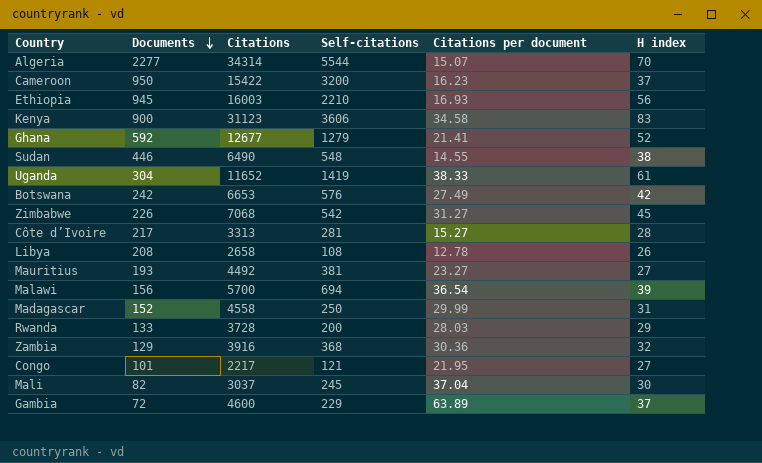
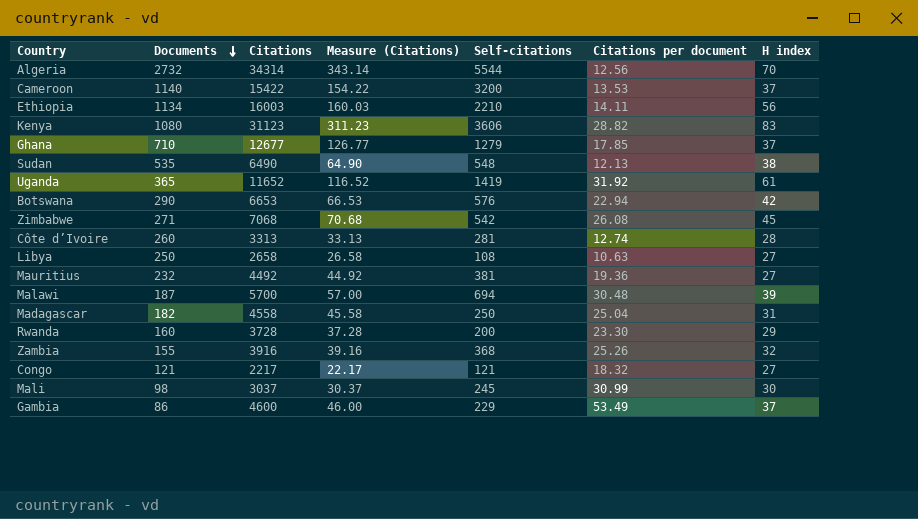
column Measure (Citations) | formula: none -> [Citations] * 0.01
Algeria | Documents: 2277 -> 2732
Algeria | Citations per document: 15.07 -> 12.56
Cameroon | Documents: 950 -> 1140
Cameroon | Citations per document: 16.23 -> 13.53
Ethiopia | Documents: 945 -> 1134
Ethiopia | Citations per document: 16.93 -> 14.11
Kenya | Documents: 900 -> 1080
Kenya | Citations per document: 34.58 -> 28.82
Ghana | Documents: 592 -> 710
Ghana | Citations per document: 21.41 -> 17.85
Ghana | H index: 52 -> 37
Sudan | Documents: 446 -> 535
Sudan | Citations per document: 14.55 -> 12.13
Uganda | Documents: 304 -> 365
Uganda | Citations per document: 38.33 -> 31.92
Botswana | Documents: 242 -> 290
Botswana | Citations per document: 27.49 -> 22.94
Zimbabwe | Documents: 226 -> 271
Zimbabwe | Citations per document: 31.27 -> 26.08
Côte d’Ivoire | Documents: 217 -> 260
Côte d’Ivoire | Citations per document: 15.27 -> 12.74
Libya | Documents: 208 -> 250
Libya | Citations per document: 12.78 -> 10.63
Libya | H index: 26 -> 27
Mauritius | Documents: 193 -> 232
Mauritius | Citations per document: 23.27 -> 19.36
Malawi | Documents: 156 -> 187
Malawi | Citations per document: 36.54 -> 30.48
Madagascar | Documents: 152 -> 182
Madagascar | Citations per document: 29.99 -> 25.04
Rwanda | Documents: 133 -> 160
Rwanda | Citations per document: 28.03 -> 23.30
Zambia | Documents: 129 -> 155
Zambia | Citations per document: 30.36 -> 25.26
Congo | Documents: 101 -> 121
Congo | Citations per document: 21.95 -> 18.32
Mali | Documents: 82 -> 98
Mali | Citations per document: 37.04 -> 30.99
Gambia | Documents: 72 -> 86
Gambia | Citations per document: 63.89 -> 53.49

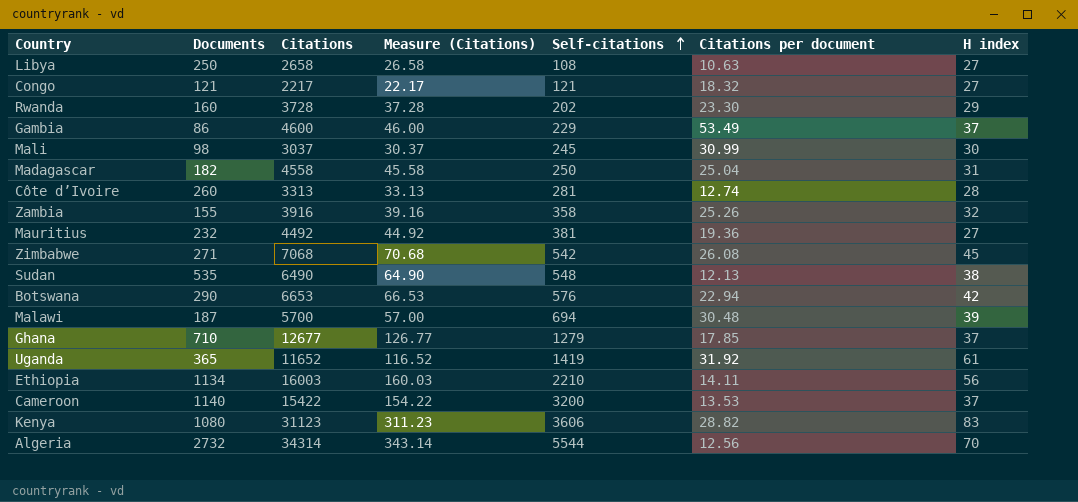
row order: Documents descending -> Self-citations ascending
Rwanda | Self-citations: 200 -> 202
Zambia | Self-citations: 368 -> 358

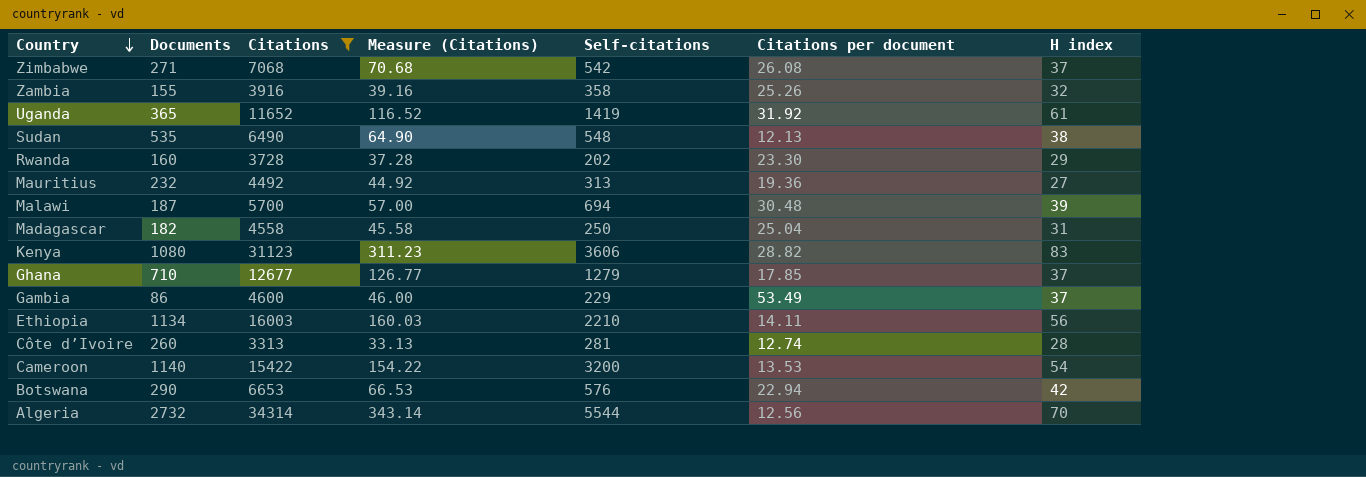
filter: none -> Citations >= 3313
row order: Self-citations ascending -> Country descending
Zimbabwe | H index: 45 -> 37
Mauritius | Self-citations: 381 -> 313
Cameroon | H index: 37 -> 54

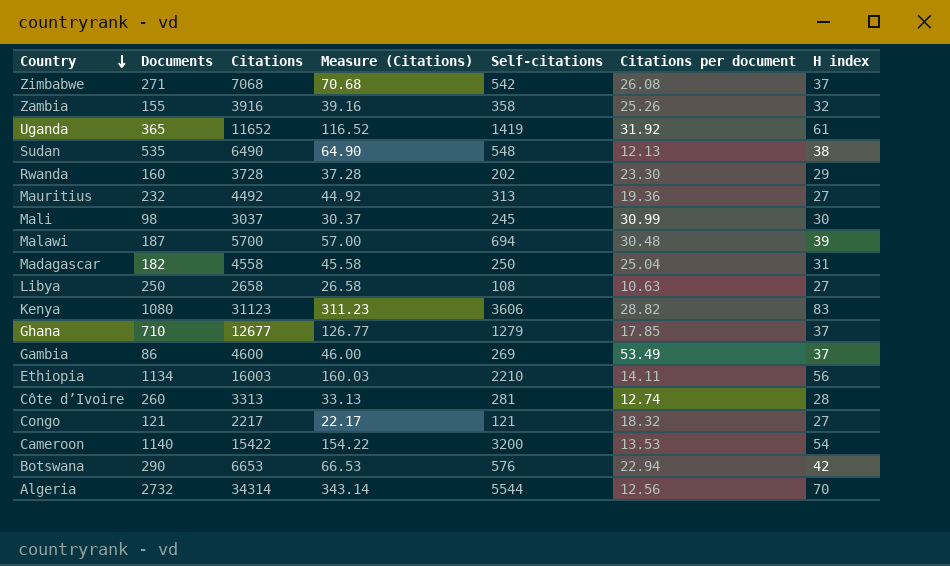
filter: Citations >= 3313 -> none
Gambia | Self-citations: 229 -> 269

